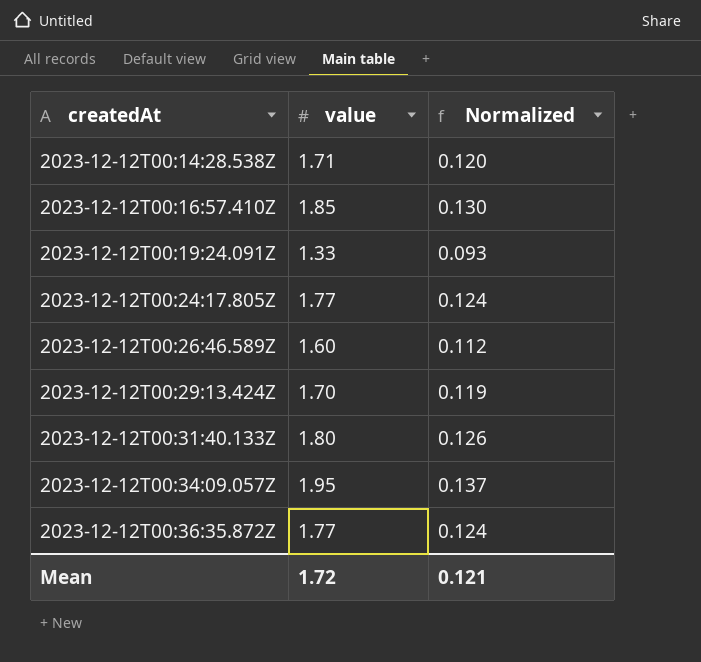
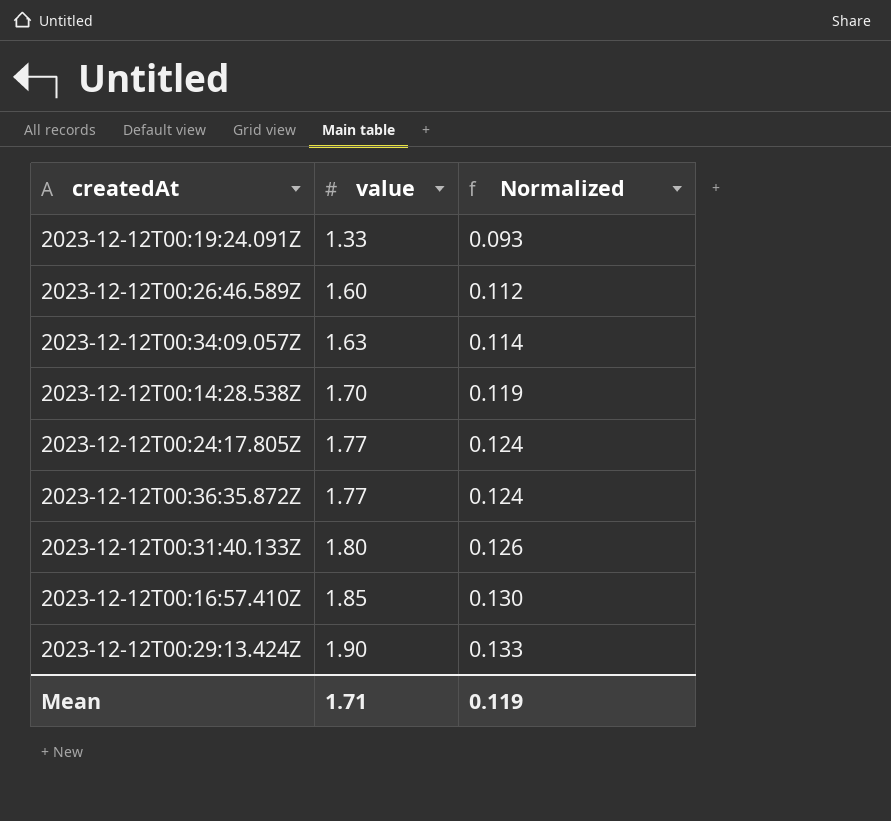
row order: createdAt ascending -> value ascending
2023-12-12T00:34:09.057Z | value: 1.95 -> 1.63
2023-12-12T00:34:09.057Z | Normalized: 0.137 -> 0.114
2023-12-12T00:14:28.538Z | value: 1.71 -> 1.70
2023-12-12T00:14:28.538Z | Normalized: 0.120 -> 0.119
2023-12-12T00:29:13.424Z | value: 1.70 -> 1.90
2023-12-12T00:29:13.424Z | Normalized: 0.119 -> 0.133
Mean | value: 1.72 -> 1.71
Mean | Normalized: 0.121 -> 0.119

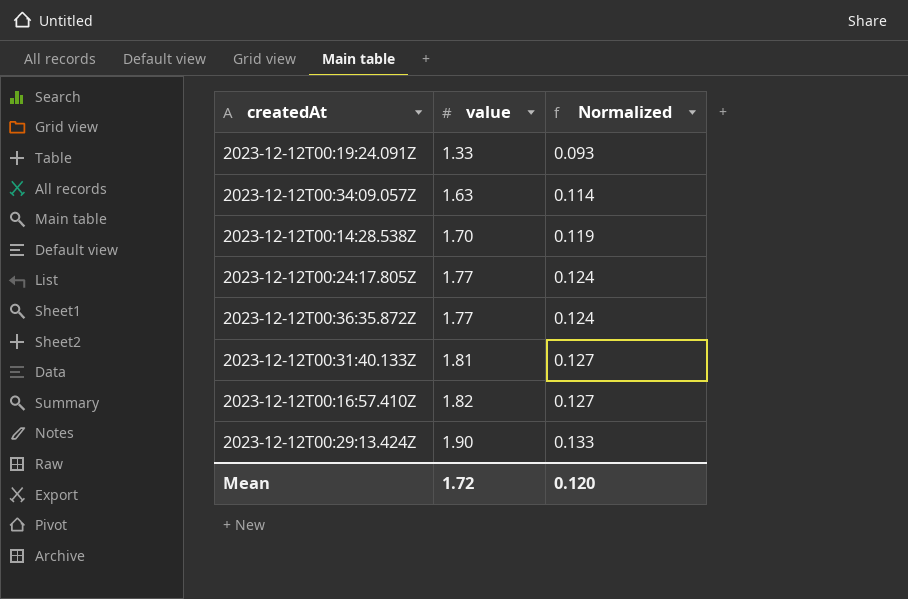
row 2023-12-12T00:26:46.589Z: 1.60 | 0.112 -> none
2023-12-12T00:31:40.133Z | value: 1.80 -> 1.81
2023-12-12T00:31:40.133Z | Normalized: 0.126 -> 0.127
2023-12-12T00:16:57.410Z | value: 1.85 -> 1.82
2023-12-12T00:16:57.410Z | Normalized: 0.130 -> 0.127
Mean | value: 1.71 -> 1.72
Mean | Normalized: 0.119 -> 0.120

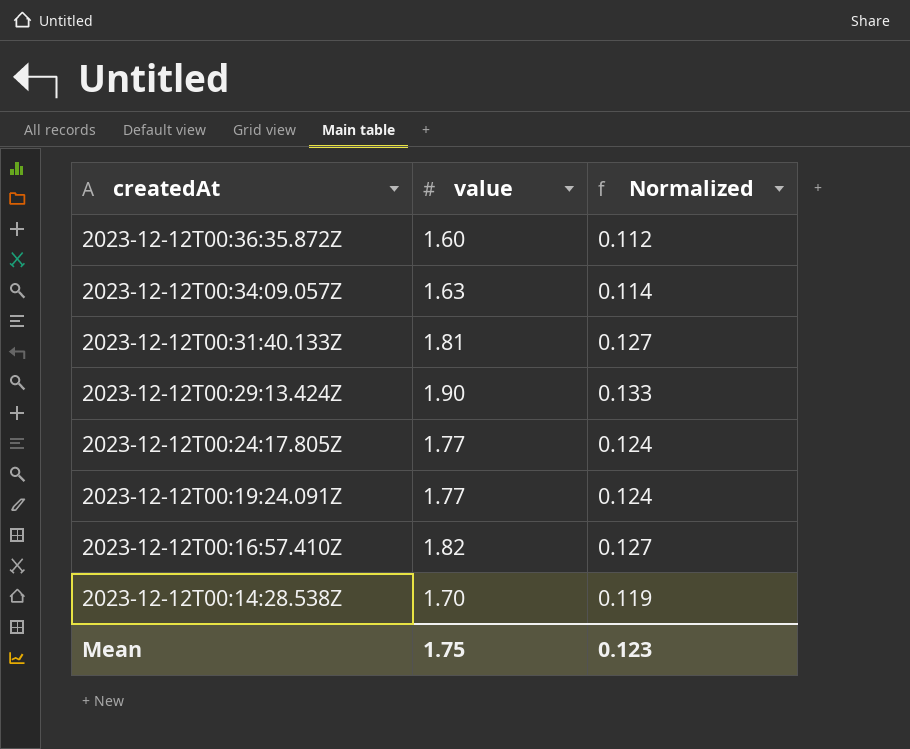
row order: value ascending -> createdAt descending
2023-12-12T00:36:35.872Z | value: 1.77 -> 1.60
2023-12-12T00:36:35.872Z | Normalized: 0.124 -> 0.112
2023-12-12T00:19:24.091Z | value: 1.33 -> 1.77
2023-12-12T00:19:24.091Z | Normalized: 0.093 -> 0.124
Mean | value: 1.72 -> 1.75
Mean | Normalized: 0.120 -> 0.123

